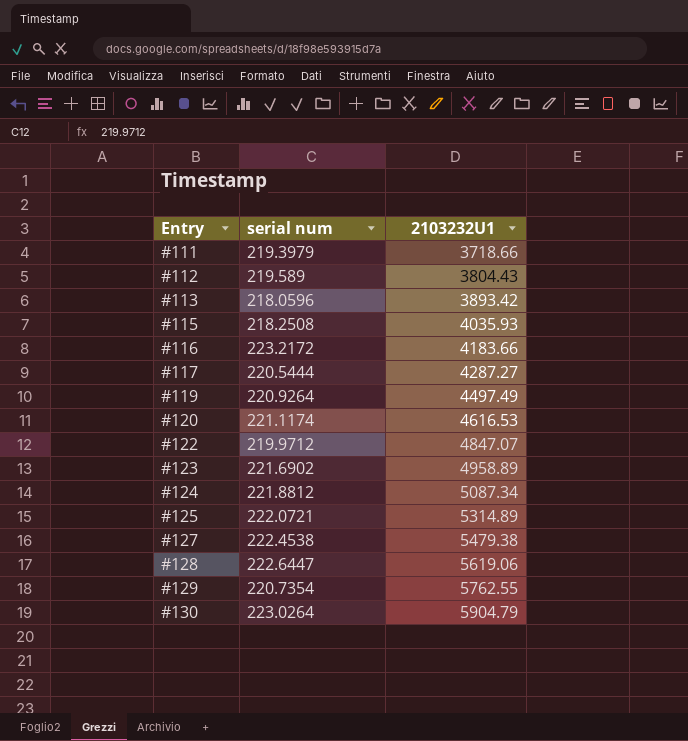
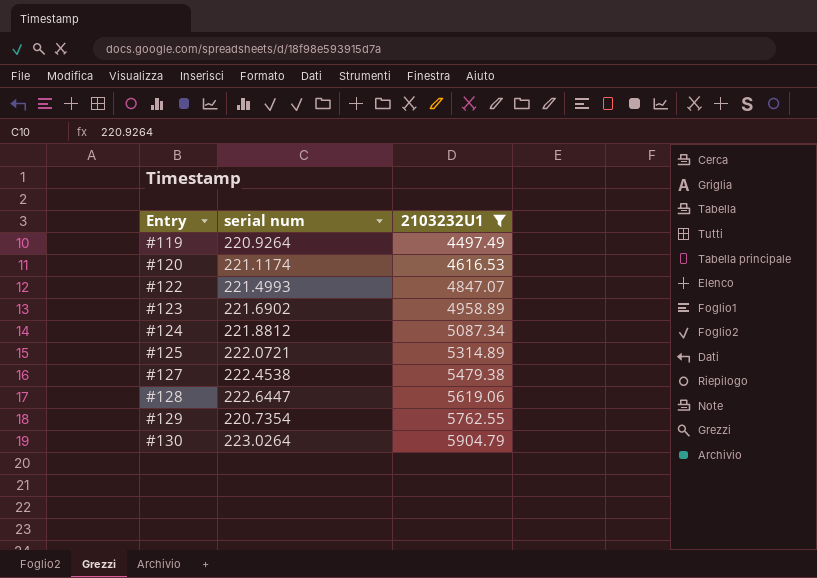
filter: none -> 2103232U1 >= 4497.49
#122 | serial num: 219.9712 -> 221.4993

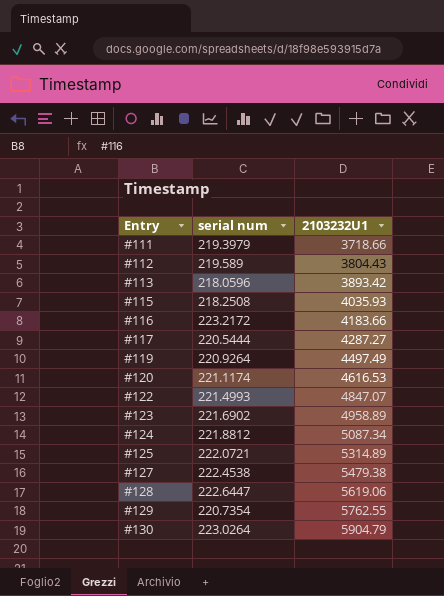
filter: 2103232U1 >= 4497.49 -> none

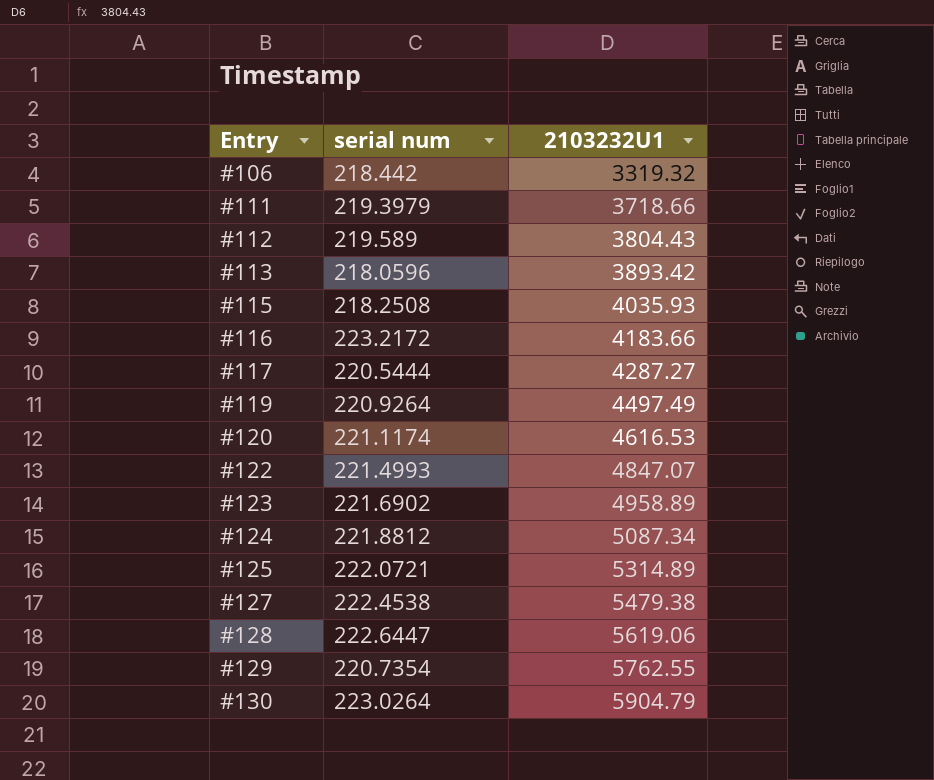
row #106: none -> 218.442 | 3319.32

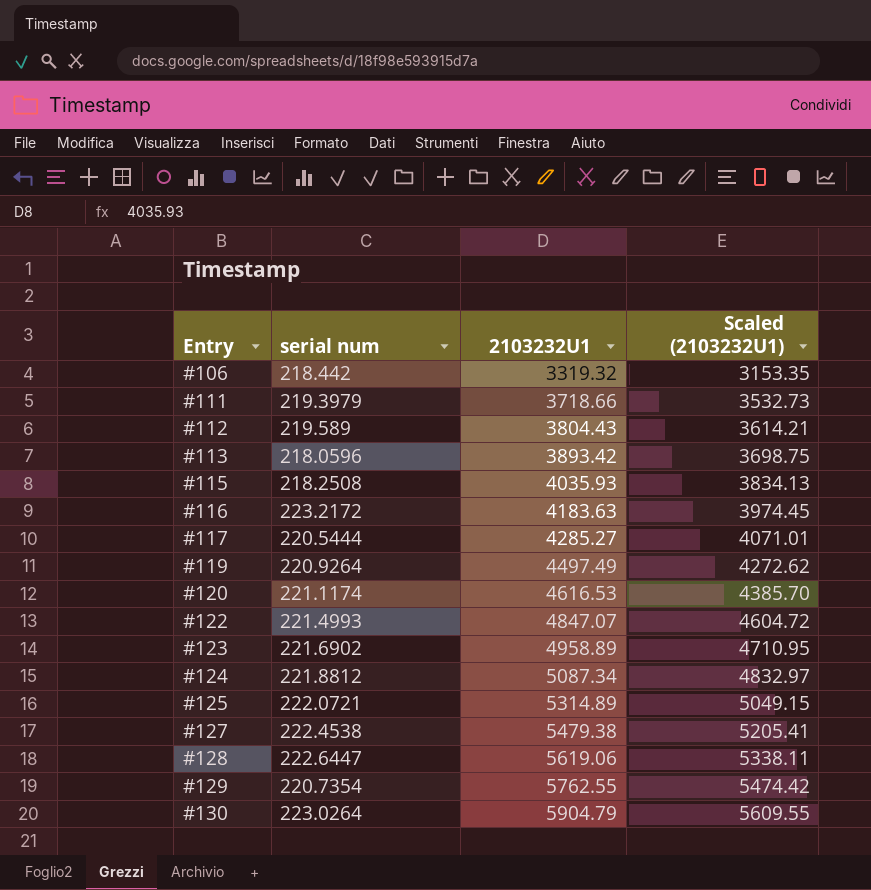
column Scaled (2103232U1) | formula: none -> [2103232U1] * 0.95
#116 | 2103232U1: 4183.66 -> 4183.63
#117 | 2103232U1: 4287.27 -> 4285.27

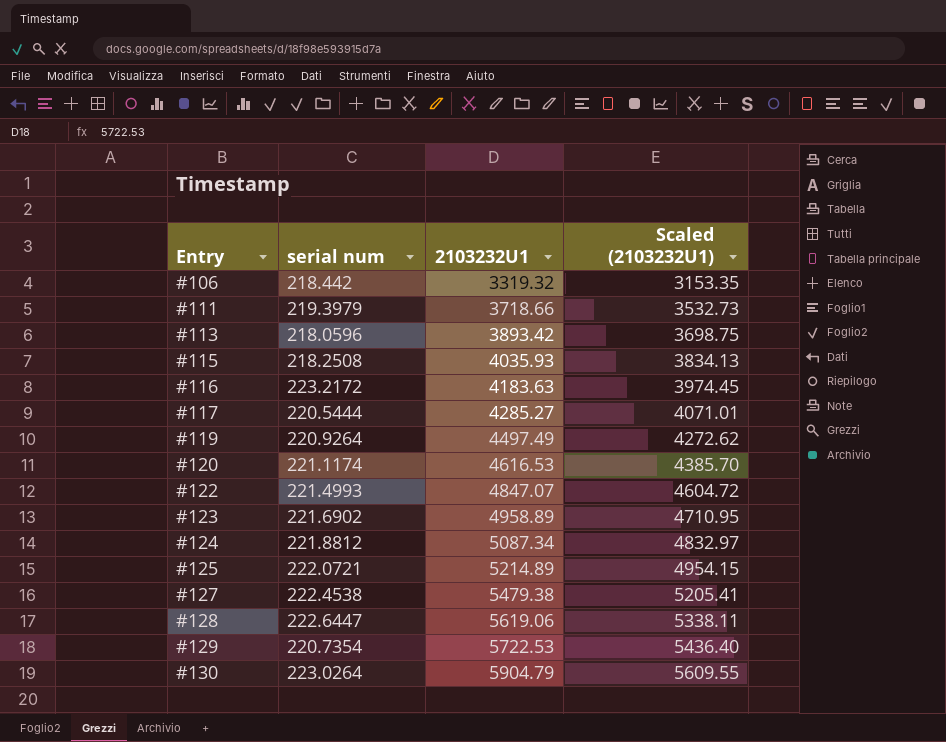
row #112: 219.589 | 3804.43 | 3614.21 -> none
#125 | 2103232U1: 5314.89 -> 5214.89
#125 | Scaled (2103232U1): 5049.15 -> 4954.15
#129 | 2103232U1: 5762.55 -> 5722.53
#129 | Scaled (2103232U1): 5474.42 -> 5436.40

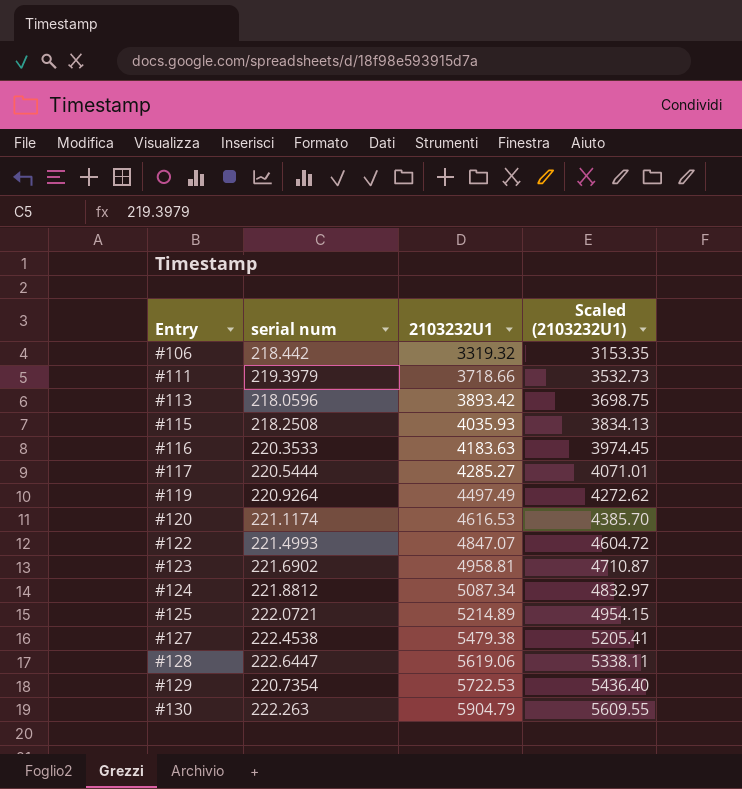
#116 | serial num: 223.2172 -> 220.3533
#123 | 2103232U1: 4958.89 -> 4958.81
#123 | Scaled (2103232U1): 4710.95 -> 4710.87
#130 | serial num: 223.0264 -> 222.263

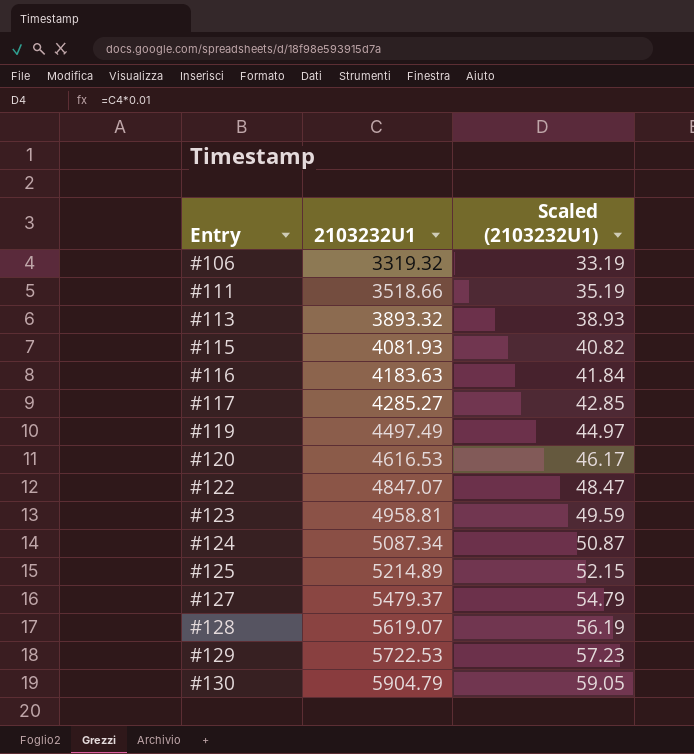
column serial num | position: 2 -> none
column Scaled (2103232U1) | formula: [2103232U1] * 0.95 -> [2103232U1] * 0.01
#111 | 2103232U1: 3718.66 -> 3518.66
#113 | 2103232U1: 3893.42 -> 3893.32
#115 | 2103232U1: 4035.93 -> 4081.93
#127 | 2103232U1: 5479.38 -> 5479.37
#128 | 2103232U1: 5619.06 -> 5619.07

